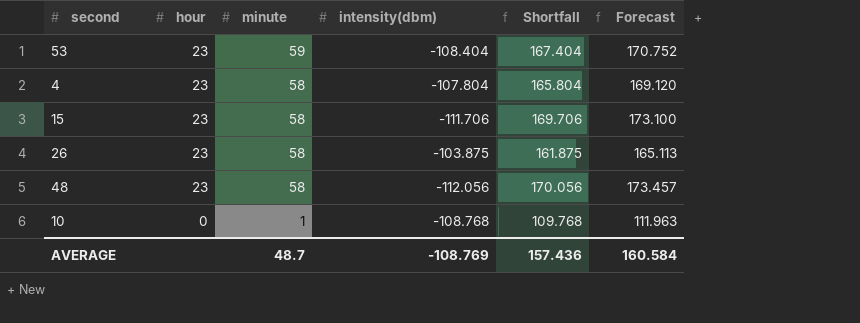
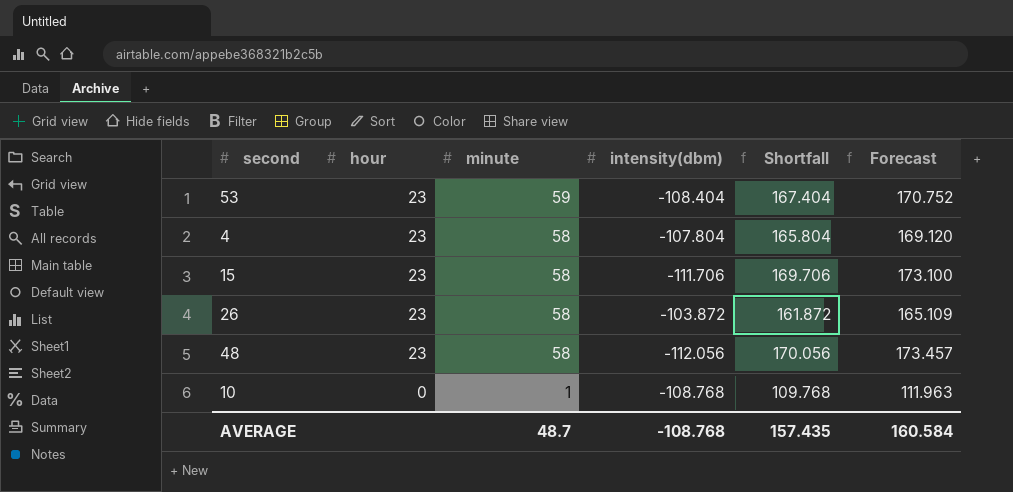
26 | intensity(dbm): -103.875 -> -103.872
26 | Shortfall: 161.875 -> 161.872
26 | Forecast: 165.113 -> 165.109
AVERAGE | intensity(dbm): -108.769 -> -108.768
AVERAGE | Shortfall: 157.436 -> 157.435

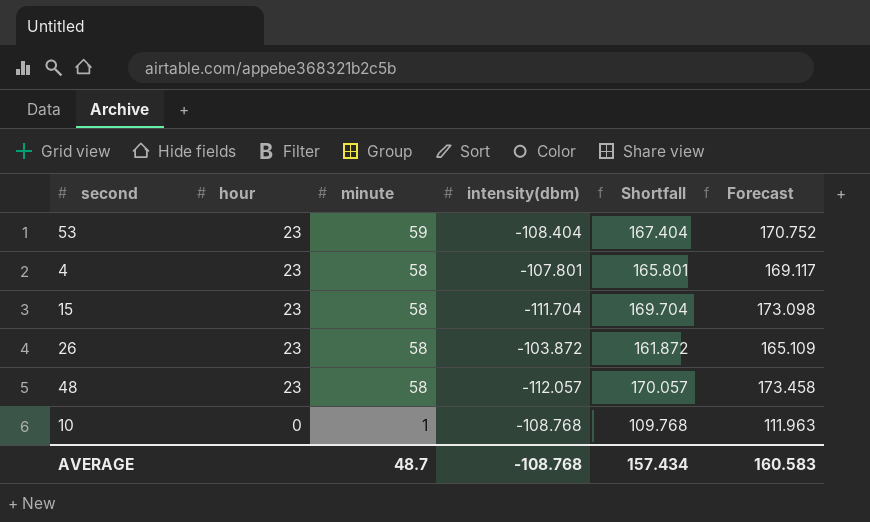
4 | intensity(dbm): -107.804 -> -107.801
4 | Shortfall: 165.804 -> 165.801
4 | Forecast: 169.120 -> 169.117
15 | intensity(dbm): -111.706 -> -111.704
15 | Shortfall: 169.706 -> 169.704
15 | Forecast: 173.100 -> 173.098
48 | intensity(dbm): -112.056 -> -112.057
48 | Shortfall: 170.056 -> 170.057
48 | Forecast: 173.457 -> 173.458
AVERAGE | Shortfall: 157.435 -> 157.434
AVERAGE | Forecast: 160.584 -> 160.583

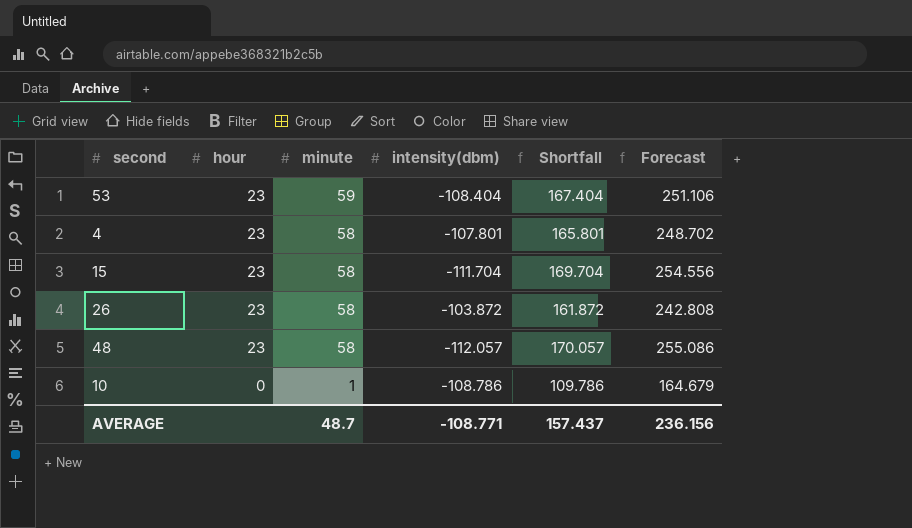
column Forecast | formula: [Shortfall] * 1.02 -> [Shortfall] * 1.5
10 | intensity(dbm): -108.768 -> -108.786
10 | Shortfall: 109.768 -> 109.786
AVERAGE | intensity(dbm): -108.768 -> -108.771
AVERAGE | Shortfall: 157.434 -> 157.437
AVERAGE | Forecast: 160.583 -> 236.156

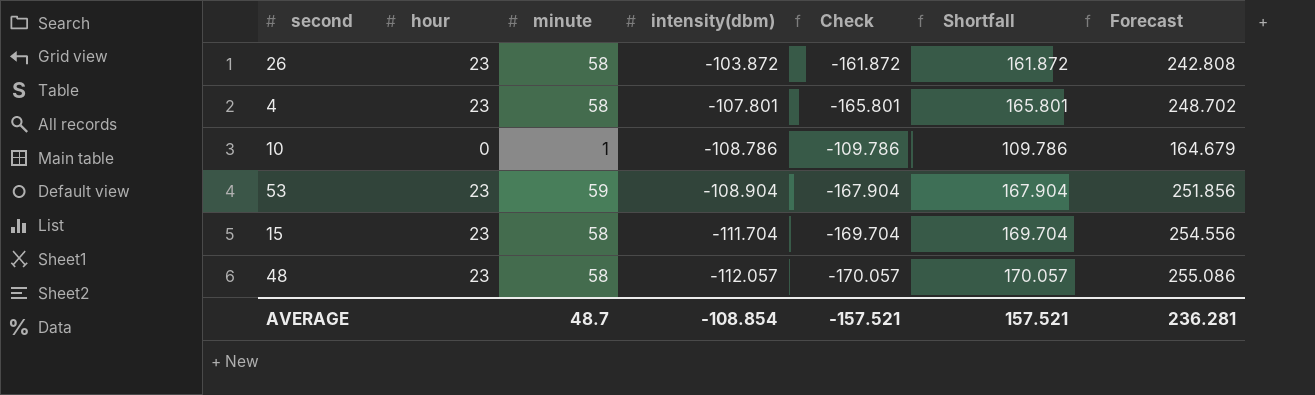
row order: hour descending -> intensity(dbm) descending
column Check | formula: none -> [intensity(dbm)] - [minute]
53 | intensity(dbm): -108.404 -> -108.904
53 | Shortfall: 167.404 -> 167.904
53 | Forecast: 251.106 -> 251.856
AVERAGE | intensity(dbm): -108.771 -> -108.854
AVERAGE | Shortfall: 157.437 -> 157.521
AVERAGE | Forecast: 236.156 -> 236.281

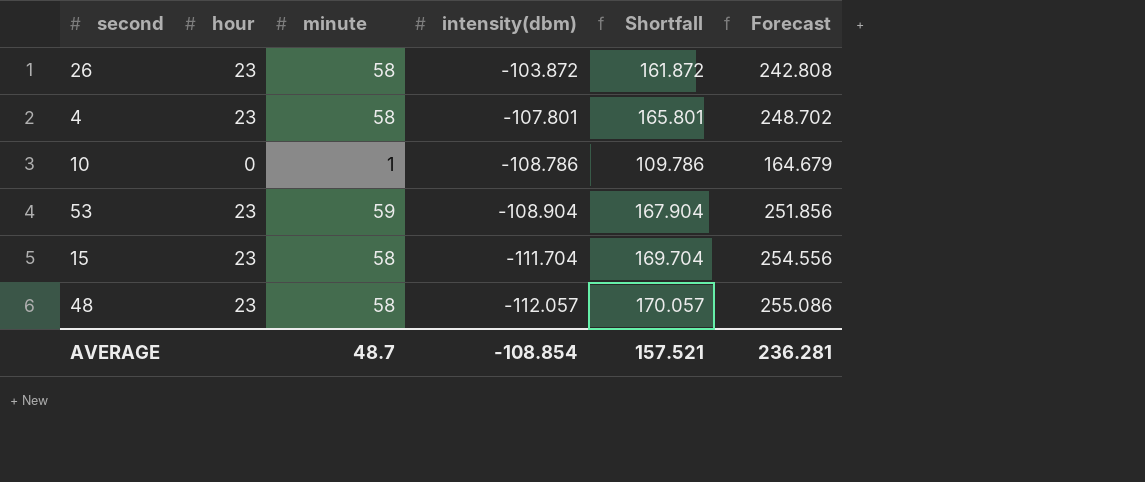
column Check | formula: [intensity(dbm)] - [minute] -> none

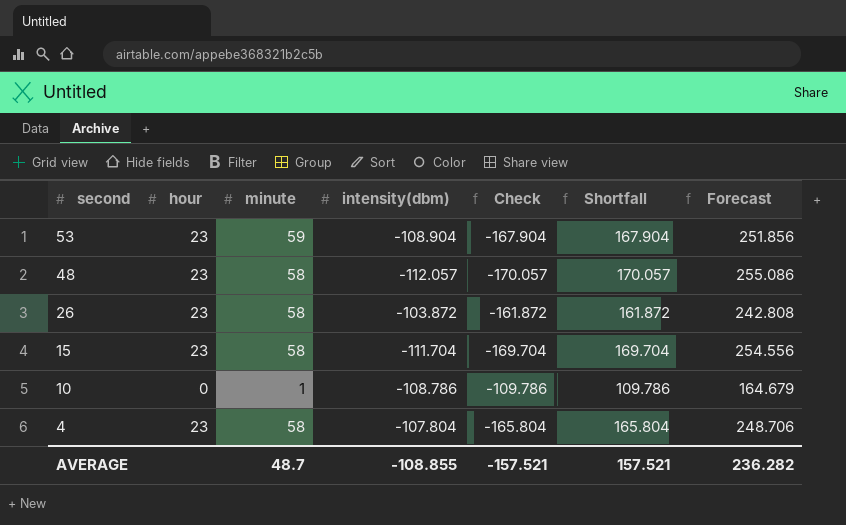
row order: intensity(dbm) descending -> second descending
column Check | formula: none -> [intensity(dbm)] - [minute]
4 | intensity(dbm): -107.801 -> -107.804
4 | Shortfall: 165.801 -> 165.804
4 | Forecast: 248.702 -> 248.706
AVERAGE | intensity(dbm): -108.854 -> -108.855
AVERAGE | Forecast: 236.281 -> 236.282

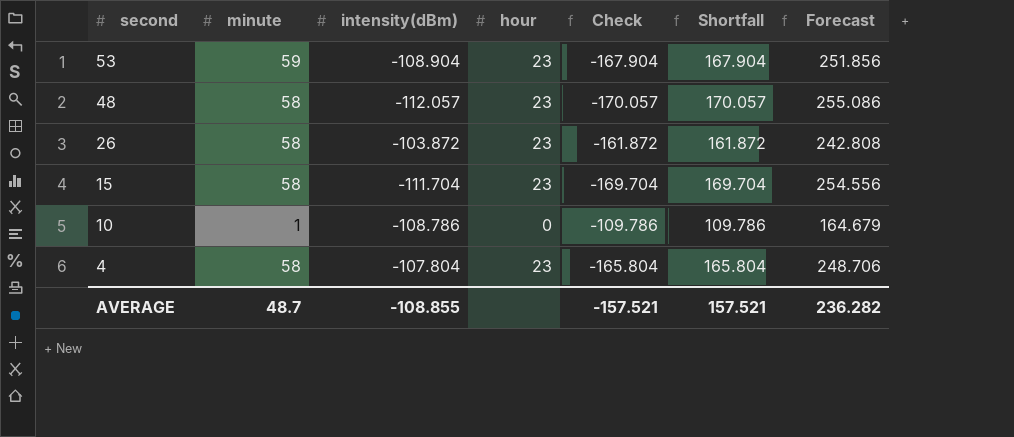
column name: intensity(dbm) -> intensity(dBm)
column hour | position: 2 -> 4

